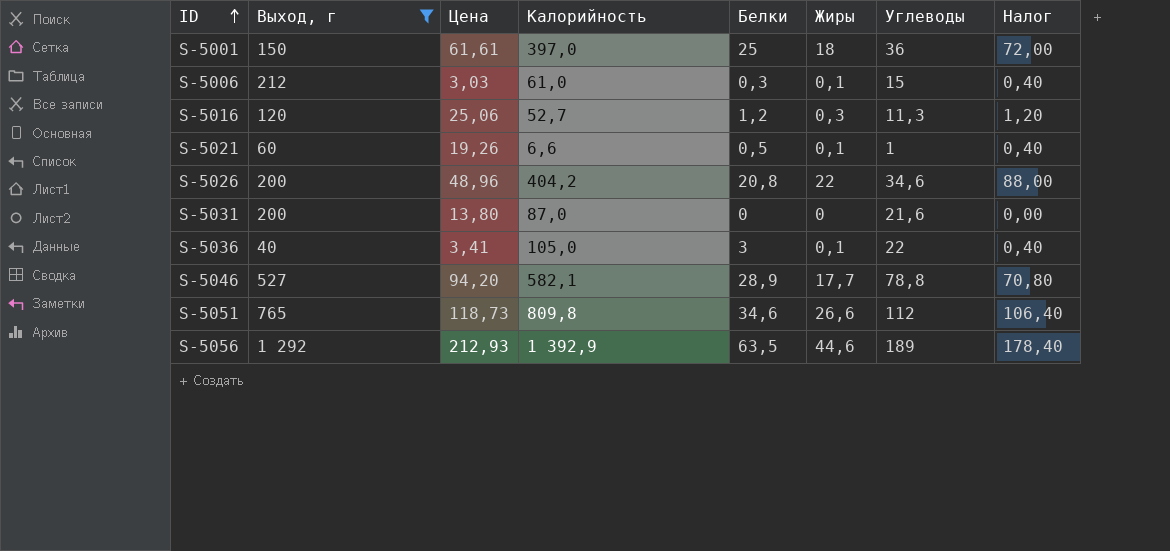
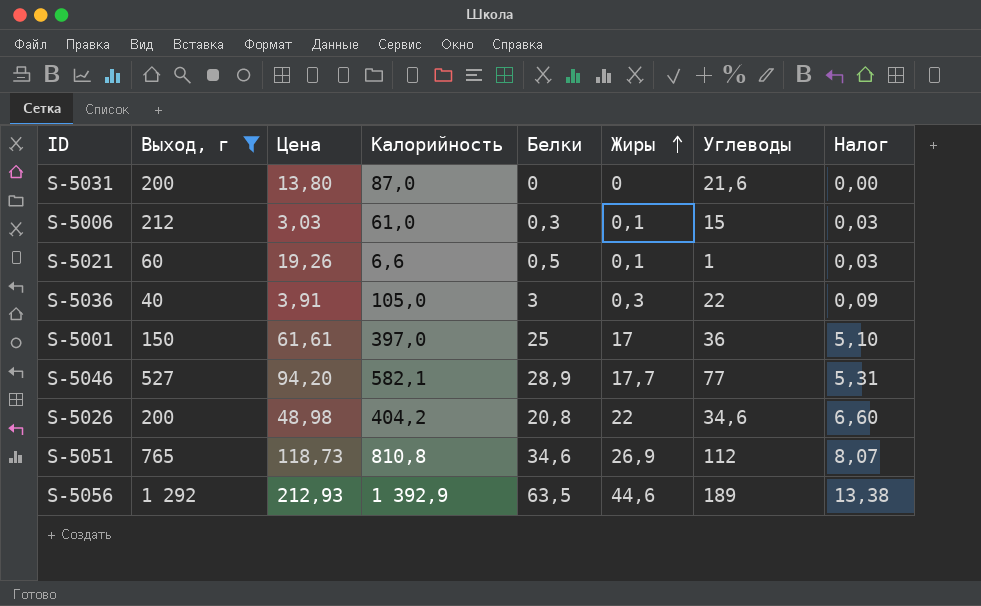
row order: ID ascending -> Жиры ascending
column Налог | formula: [Жиры] * 4 -> [Жиры] * 0,3
row S-5016: 120 | 25,06 | 52,7 | 1,2 | 0,3 | 11,3 | 1,20 -> none
S-5036 | Цена: 3,41 -> 3,91
S-5036 | Жиры: 0,1 -> 0,3
S-5001 | Жиры: 18 -> 17
S-5046 | Углеводы: 78,8 -> 77
S-5026 | Цена: 48,96 -> 48,98
S-5051 | Калорийность: 809,8 -> 810,8
S-5051 | Жиры: 26,6 -> 26,9

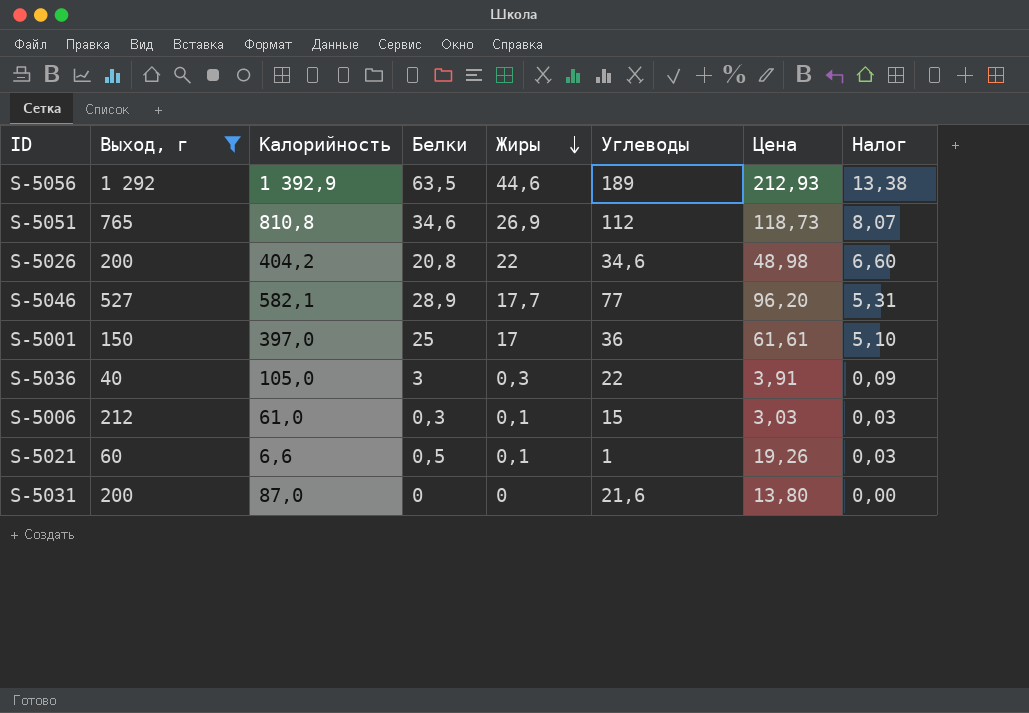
row order: Жиры ascending -> Жиры descending
column Цена | position: 3 -> 7
S-5046 | Цена: 94,20 -> 96,20

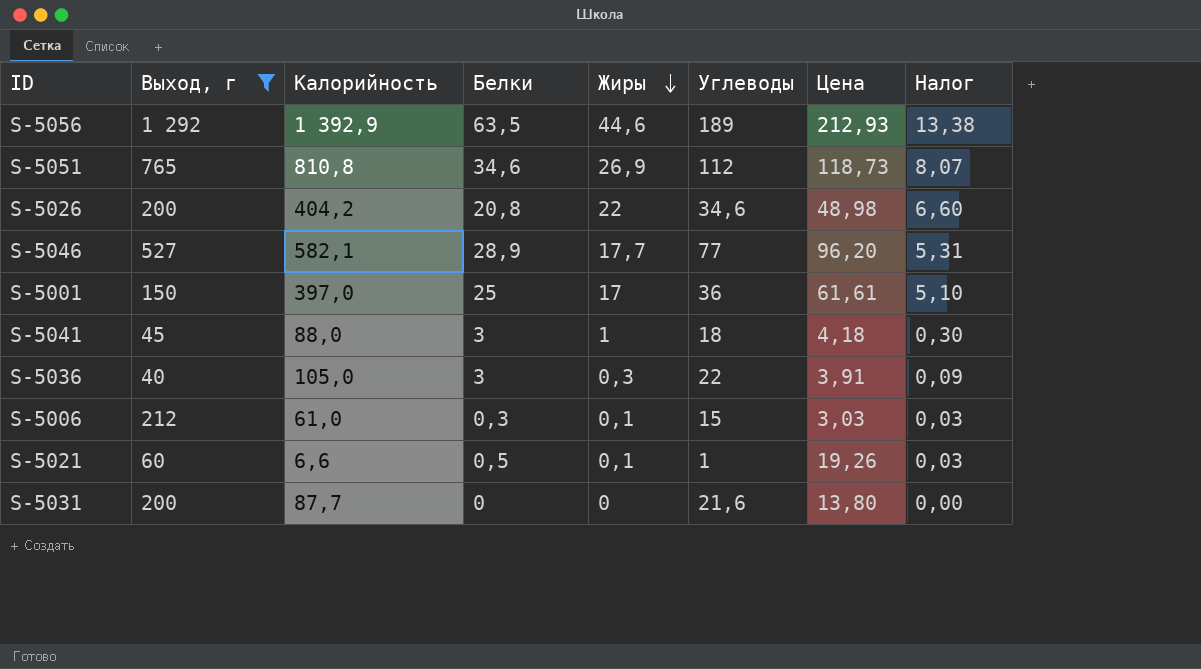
row S-5041: none -> 45 | 88,0 | 3 | 1 | 18 | 4,18 | 0,30
S-5031 | Калорийность: 87,0 -> 87,7

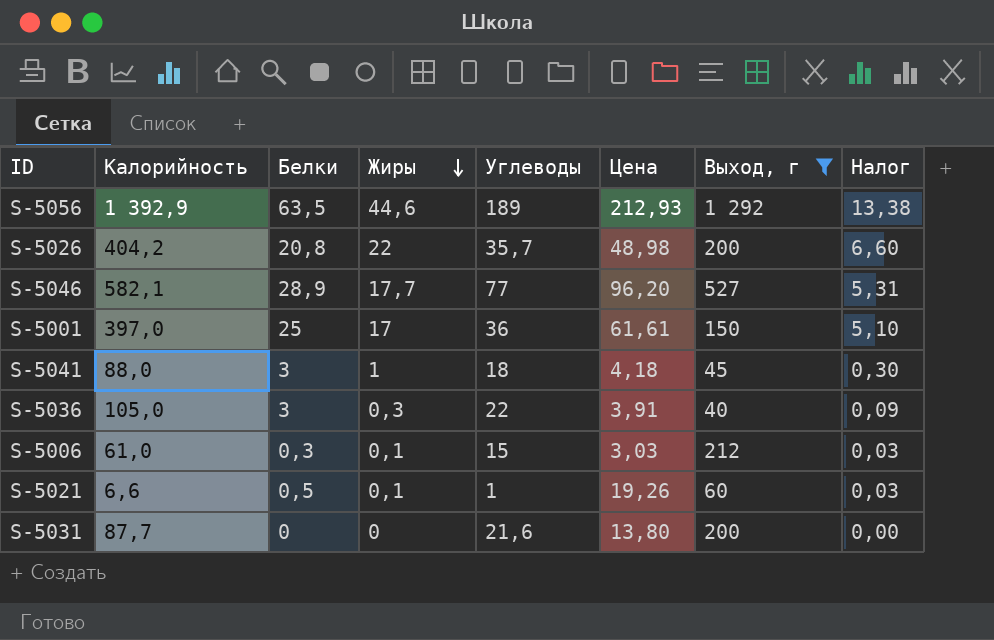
column Выход, г | position: 2 -> 7
row S-5051: 765 | 810,8 | 34,6 | 26,9 | 112 | 118,73 | 8,07 -> none
S-5026 | Углеводы: 34,6 -> 35,7

